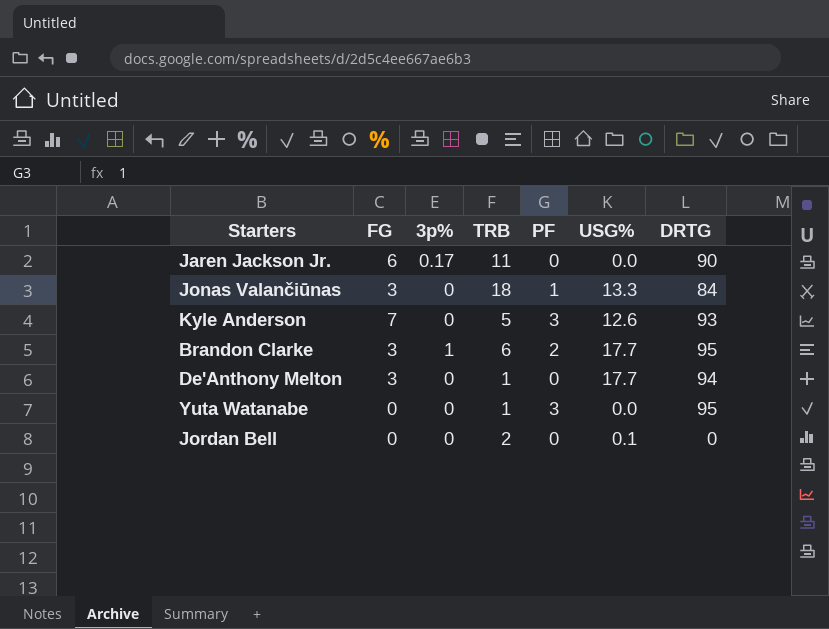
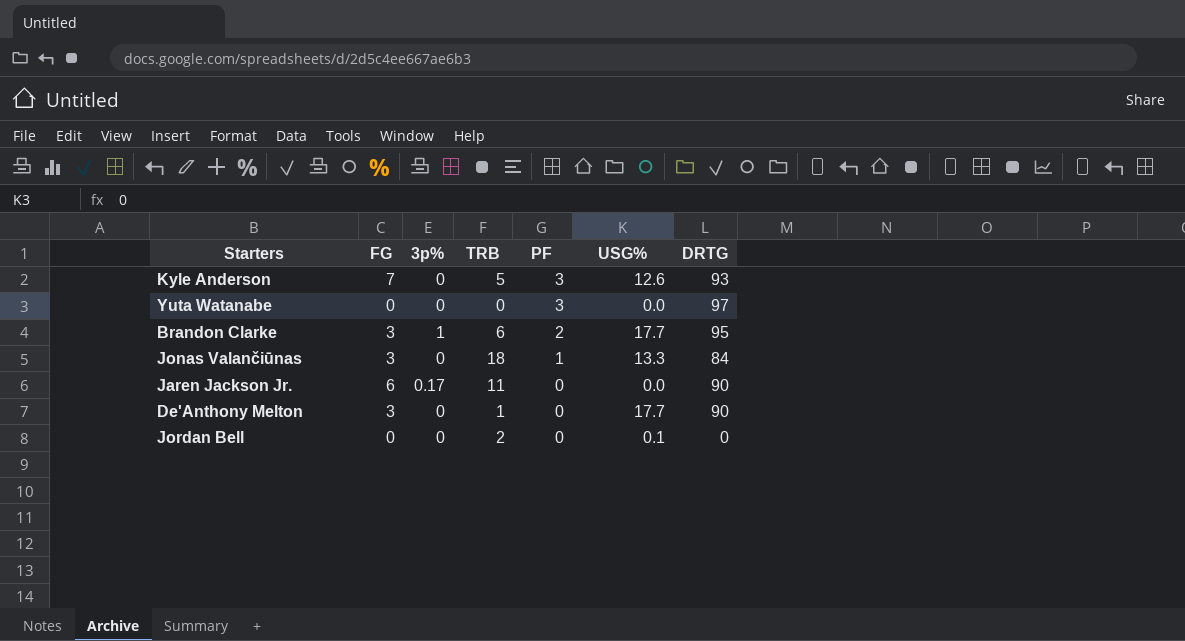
row order: none -> PF descending
Yuta Watanabe | TRB: 1 -> 0
Yuta Watanabe | DRTG: 95 -> 97
De'Anthony Melton | DRTG: 94 -> 90

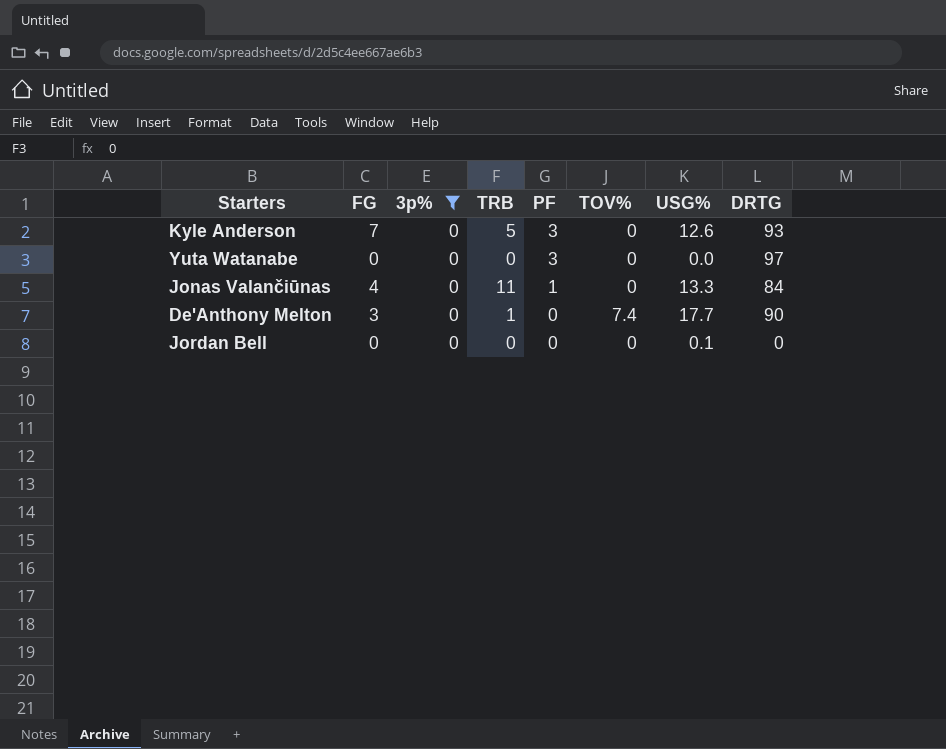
filter: none -> 3p% = 0
column TOV% | position: none -> 6
Jonas Valančiūnas | FG: 3 -> 4
Jonas Valančiūnas | TRB: 18 -> 11
Jordan Bell | TRB: 2 -> 0

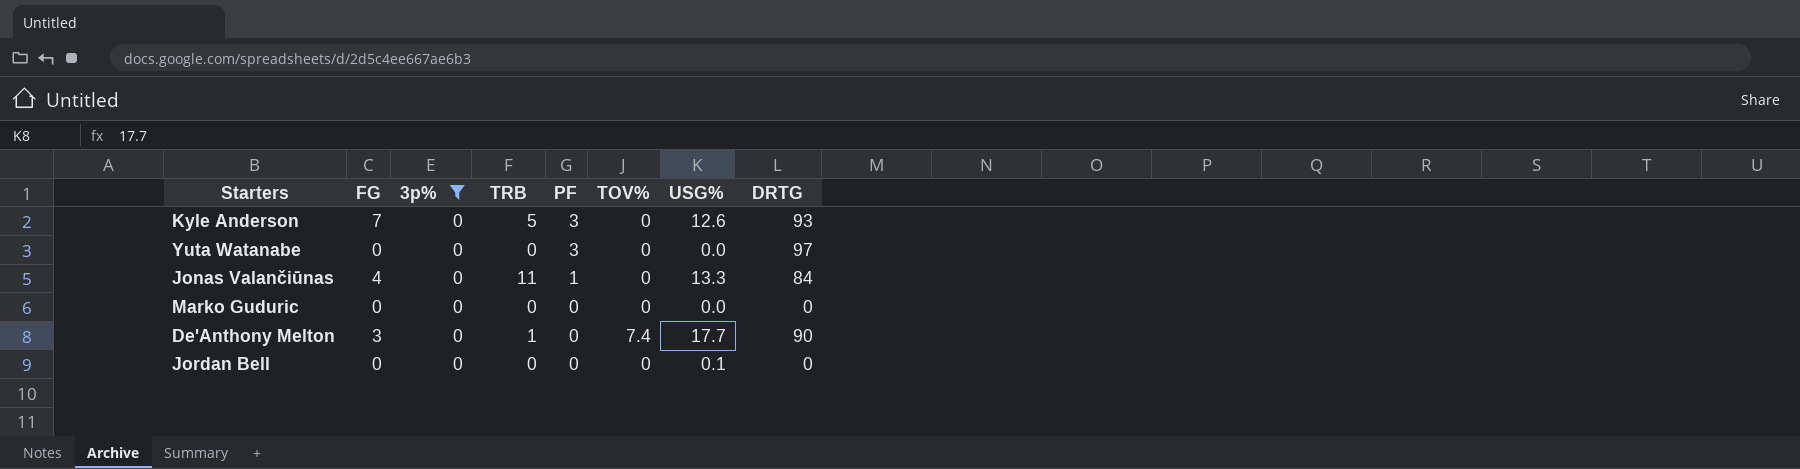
row Marko Guduric: none -> 0 | 0 | 0 | 0 | 0 | 0.0 | 0

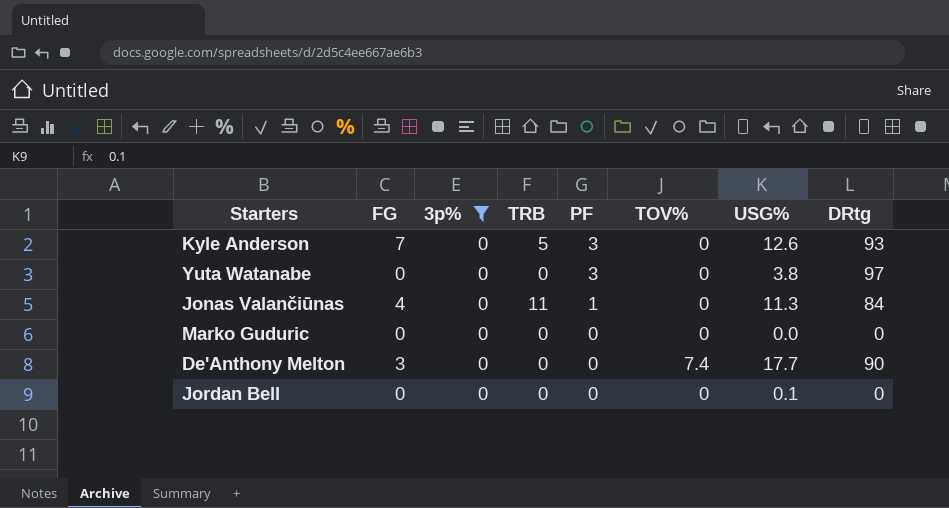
column name: DRTG -> DRtg
Yuta Watanabe | USG%: 0.0 -> 3.8
Jonas Valančiūnas | USG%: 13.3 -> 11.3
De'Anthony Melton | TRB: 1 -> 0

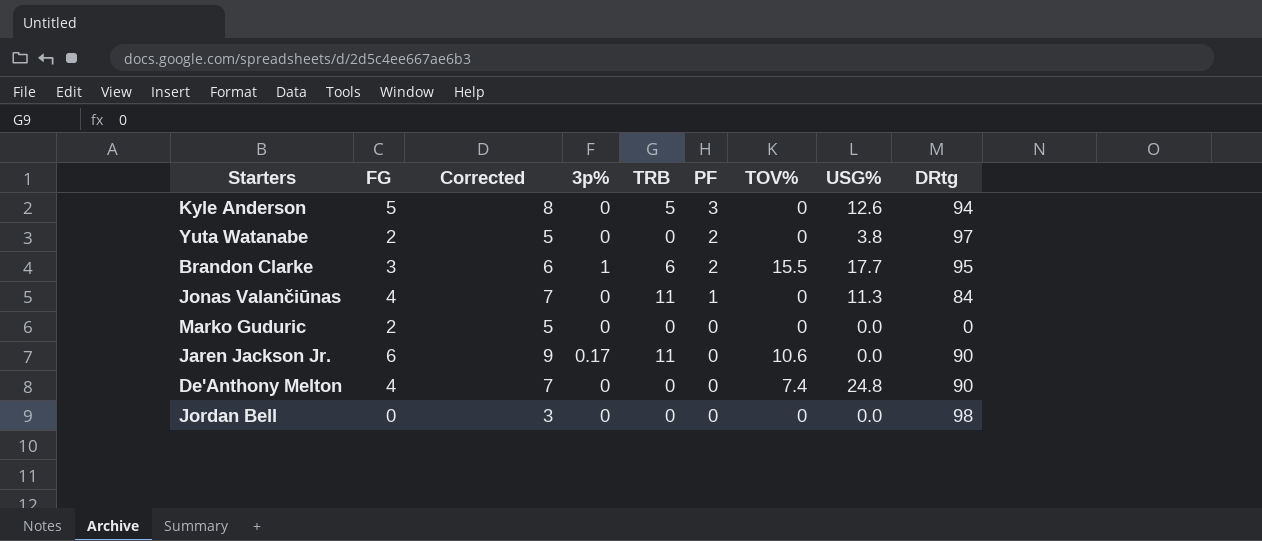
filter: 3p% = 0 -> none
column Corrected | formula: none -> [FG] + 3
Kyle Anderson | FG: 7 -> 5
Kyle Anderson | DRtg: 93 -> 94
Yuta Watanabe | FG: 0 -> 2
Yuta Watanabe | PF: 3 -> 2
Marko Guduric | FG: 0 -> 2
De'Anthony Melton | FG: 3 -> 4
De'Anthony Melton | USG%: 17.7 -> 24.8
Jordan Bell | USG%: 0.1 -> 0.0
Jordan Bell | DRtg: 0 -> 98

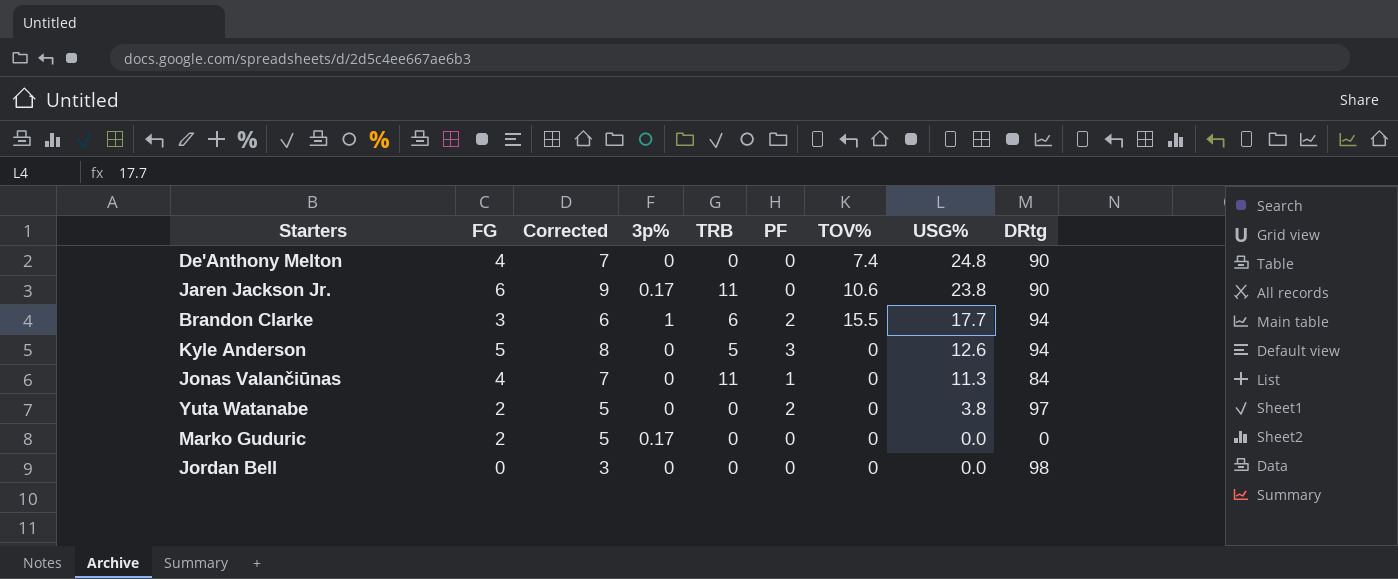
row order: PF descending -> USG% descending
Jaren Jackson Jr. | USG%: 0.0 -> 23.8
Brandon Clarke | DRtg: 95 -> 94
Marko Guduric | 3p%: 0 -> 0.17

